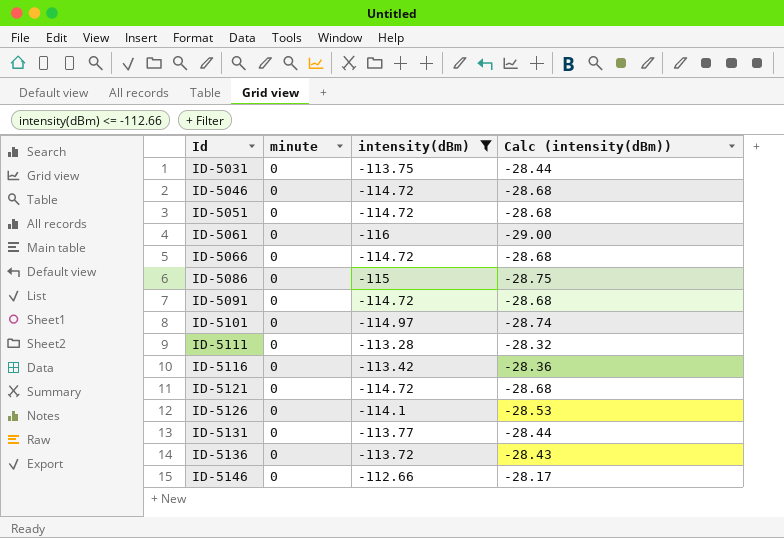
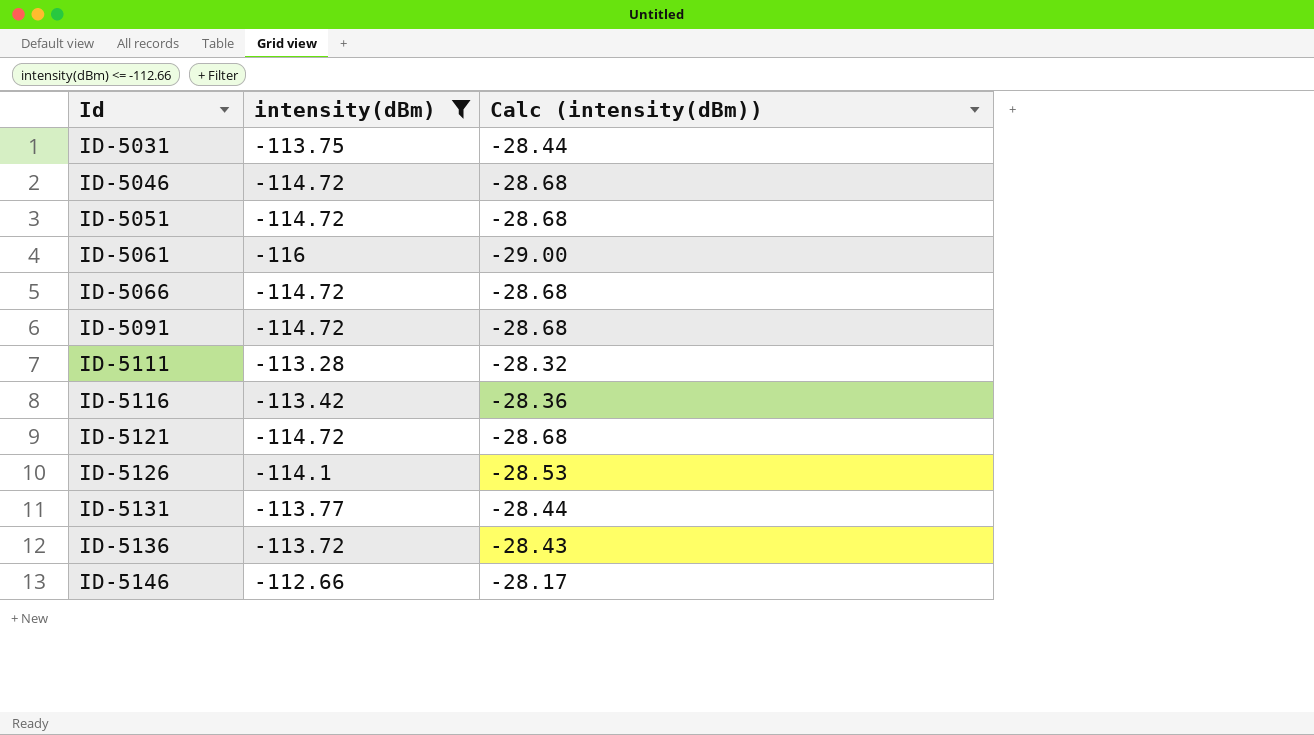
column minute | position: 2 -> none
row ID-5086: 0 | -115 | -28.75 -> none
row ID-5101: 0 | -114.97 | -28.74 -> none

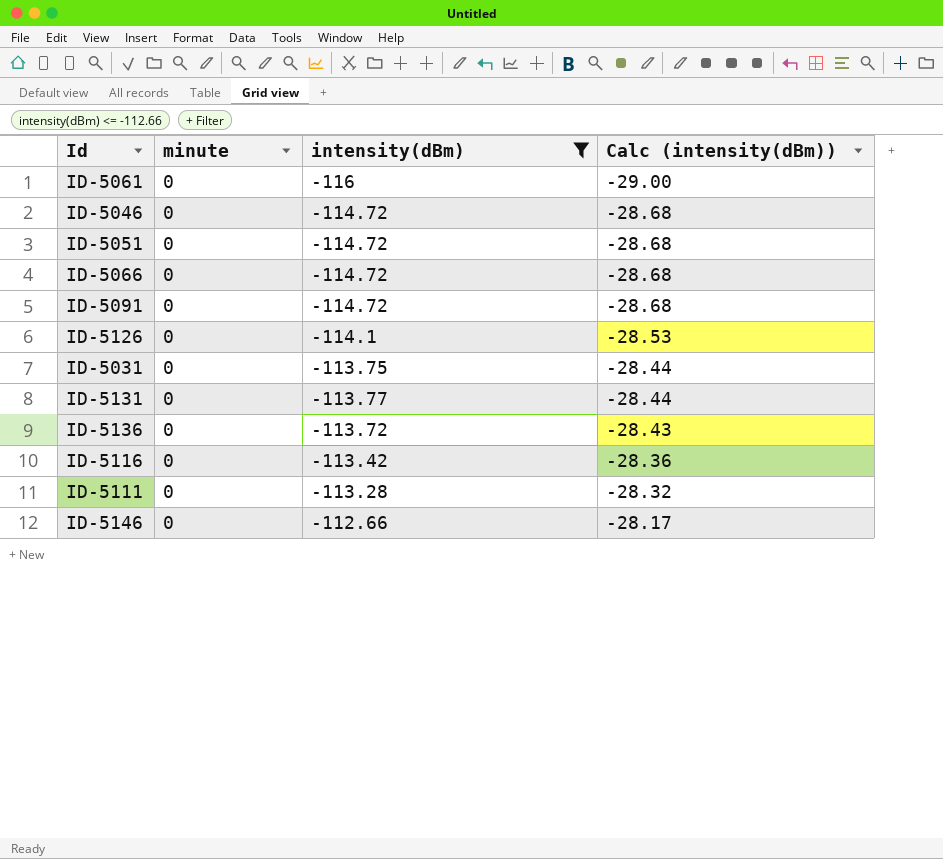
row order: Id ascending -> Calc (intensity(dBm)) ascending
column minute | position: none -> 2
row ID-5121: -114.72 | -28.68 -> none

